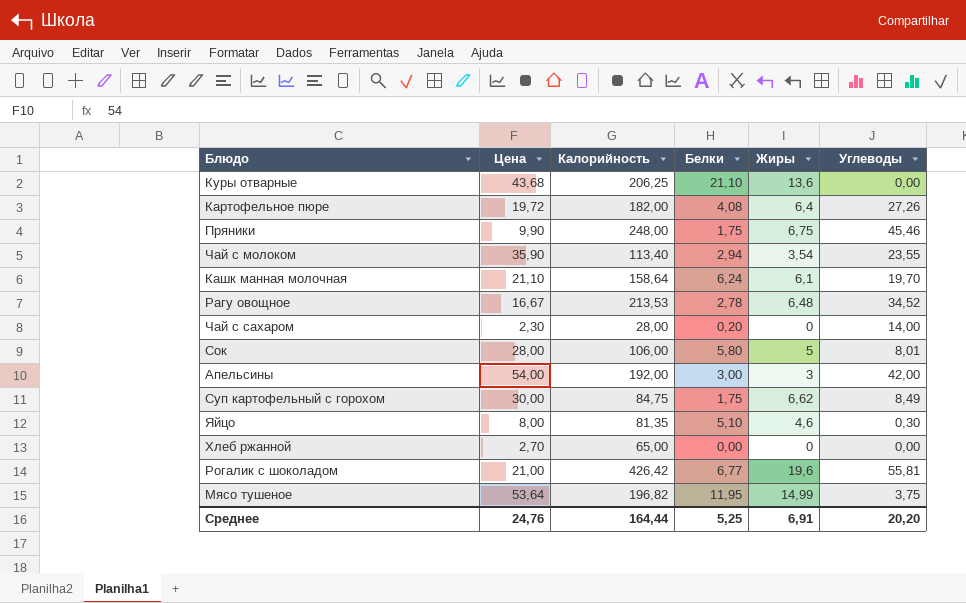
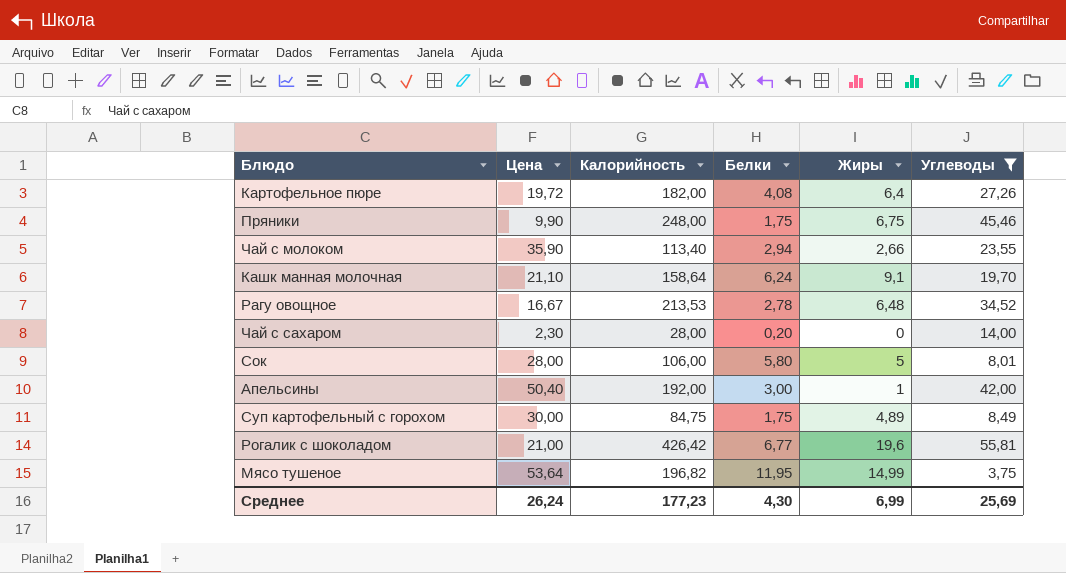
filter: none -> Углеводы >= 3,75
Чай с молоком | Жиры: 3,54 -> 2,66
Кашк манная молочная | Жиры: 6,1 -> 9,1
Апельсины | Цена: 54,00 -> 50,40
Апельсины | Жиры: 3 -> 1
Суп картофельный с горохом | Жиры: 6,62 -> 4,89
Среднее | Цена: 24,76 -> 26,24
Среднее | Калорийность: 164,44 -> 177,23
Среднее | Белки: 5,25 -> 4,30
Среднее | Жиры: 6,91 -> 6,99
Среднее | Углеводы: 20,20 -> 25,69

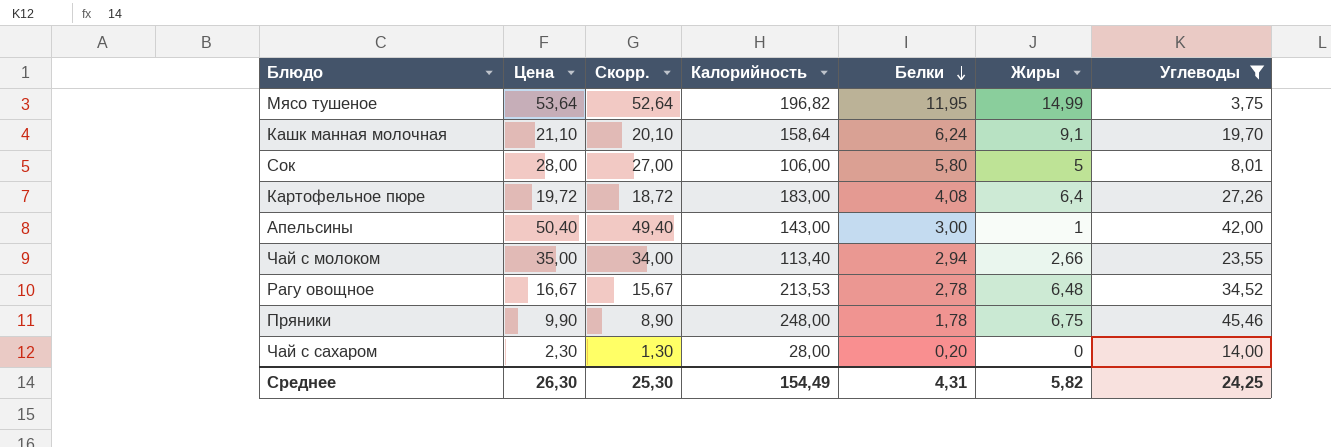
row order: none -> Белки descending
column Скорр. | formula: none -> [Цена] - 1
row Суп картофельный с горохом: 30,00 | 84,75 | 1,75 | 4,89 | 8,49 -> none
row Рогалик с шоколадом: 21,00 | 426,42 | 6,77 | 19,6 | 55,81 -> none
Картофельное пюре | Калорийность: 182,00 -> 183,00
Апельсины | Калорийность: 192,00 -> 143,00
Чай с молоком | Цена: 35,90 -> 35,00
Пряники | Белки: 1,75 -> 1,78
Среднее | Цена: 26,24 -> 26,30
Среднее | Калорийность: 177,23 -> 154,49
Среднее | Белки: 4,30 -> 4,31
Среднее | Жиры: 6,99 -> 5,82
Среднее | Углеводы: 25,69 -> 24,25

